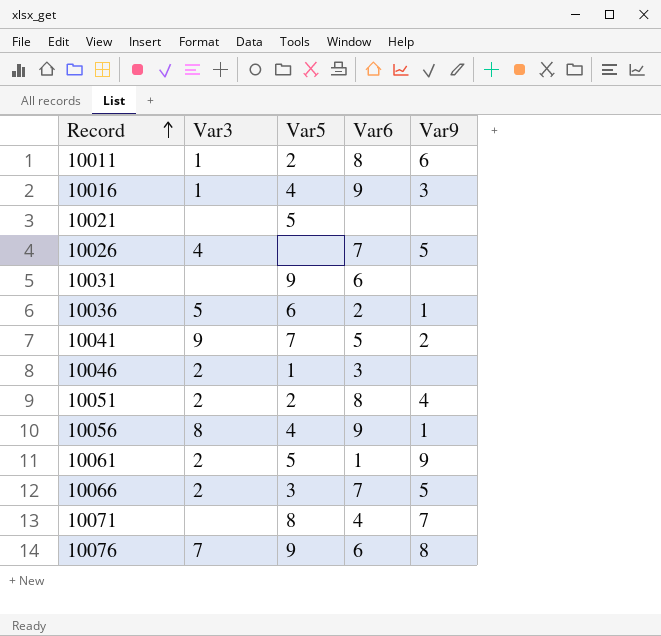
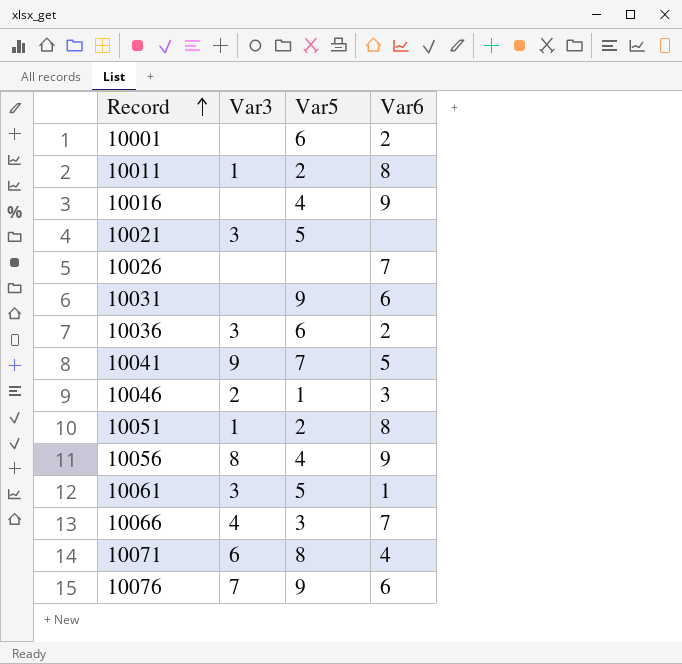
column Var9 | position: 5 -> none
row 10001: none -> none | 6 | 2
10016 | Var3: 1 -> none
10021 | Var3: none -> 3
10026 | Var3: 4 -> none
10036 | Var3: 5 -> 3
10051 | Var3: 2 -> 1
10061 | Var3: 2 -> 3
10066 | Var3: 2 -> 4
10071 | Var3: none -> 6

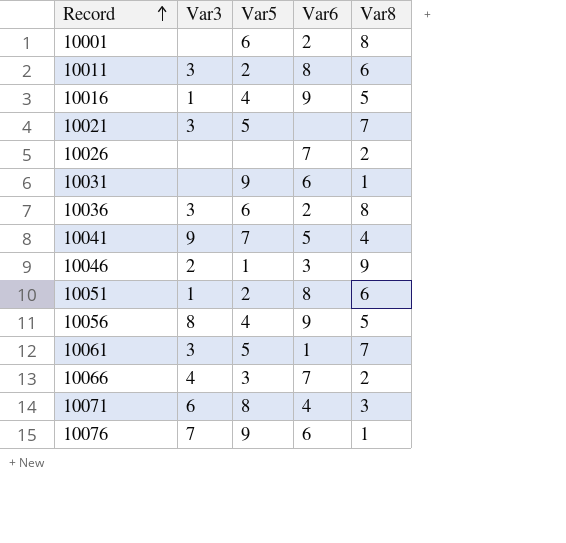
column Var8 | position: none -> 5
10011 | Var3: 1 -> 3
10016 | Var3: none -> 1

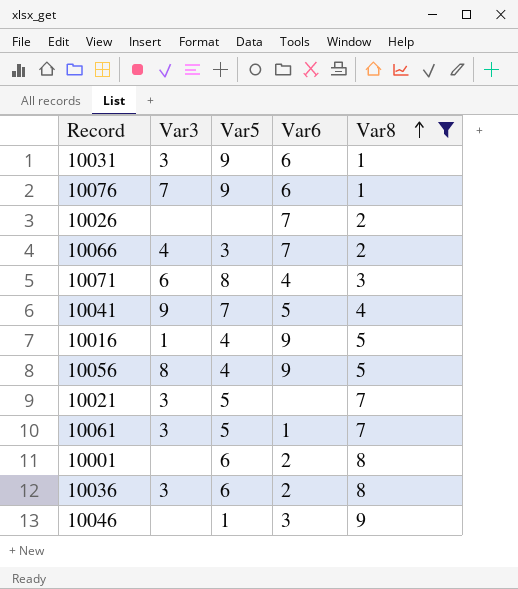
filter: none -> Var8 != 6
row order: Record ascending -> Var8 ascending
10031 | Var3: none -> 3
10046 | Var3: 2 -> none

